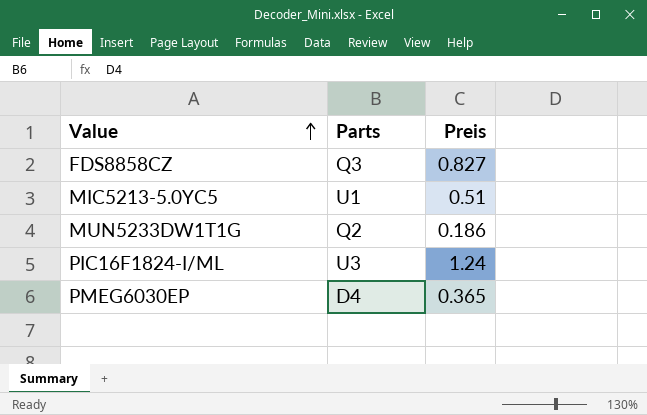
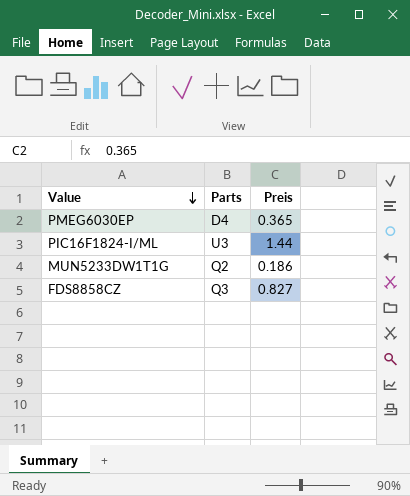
row order: Value ascending -> Value descending
row MIC5213-5.0YC5: U1 | 0.51 -> none
PIC16F1824-I/ML | Preis: 1.24 -> 1.44

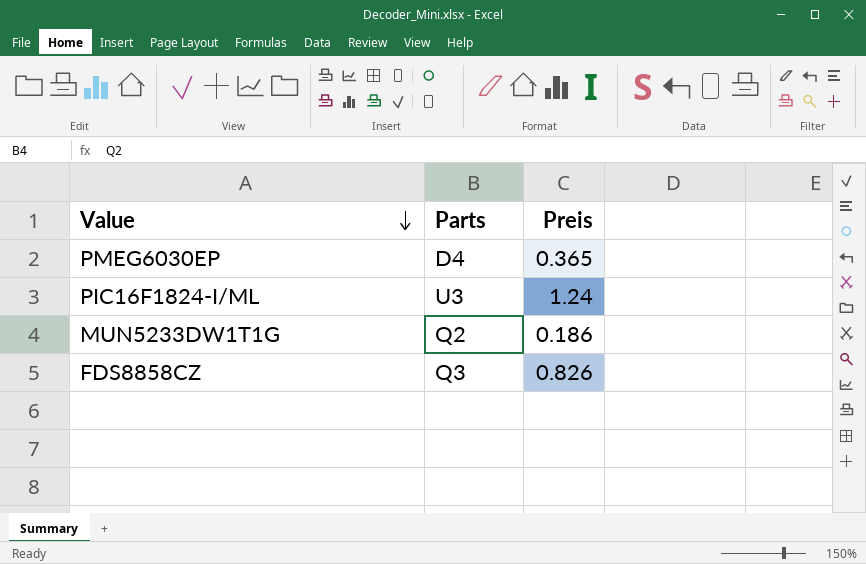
PIC16F1824-I/ML | Preis: 1.44 -> 1.24
FDS8858CZ | Preis: 0.827 -> 0.826

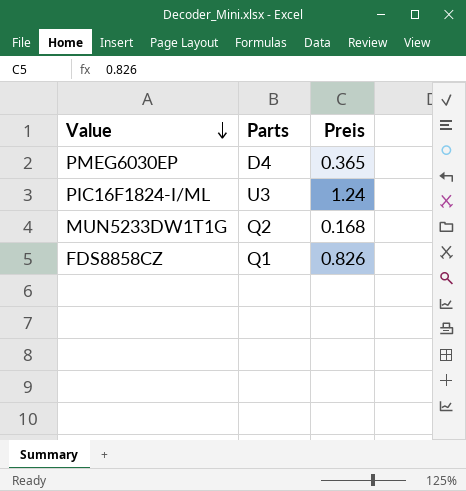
MUN5233DW1T1G | Preis: 0.186 -> 0.168
FDS8858CZ | Parts: Q3 -> Q1

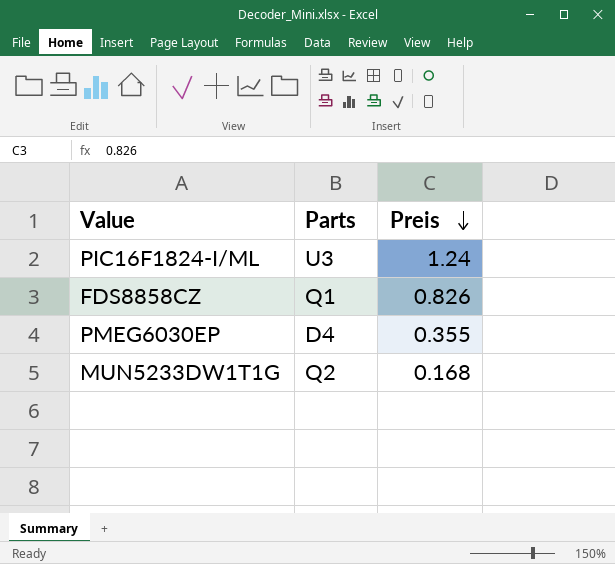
row order: Value descending -> Preis descending
PMEG6030EP | Preis: 0.365 -> 0.355

